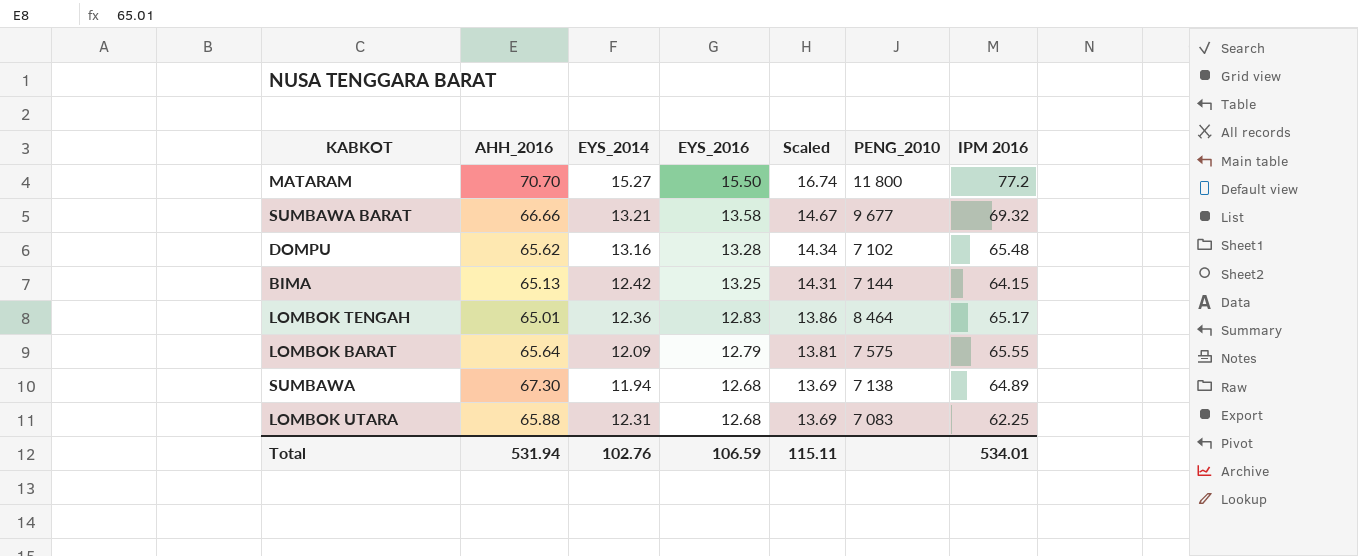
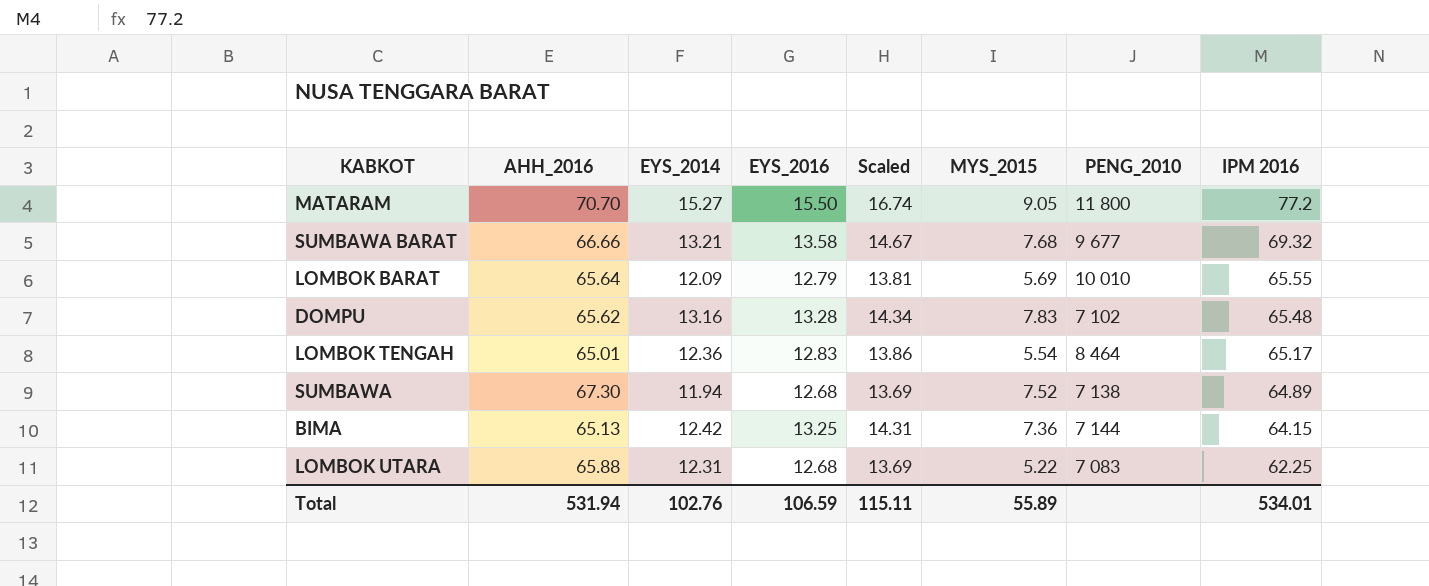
row order: EYS_2016 descending -> IPM 2016 descending
column MYS_2015 | position: none -> 6
LOMBOK BARAT | PENG_2010: 7 575 -> 10 010

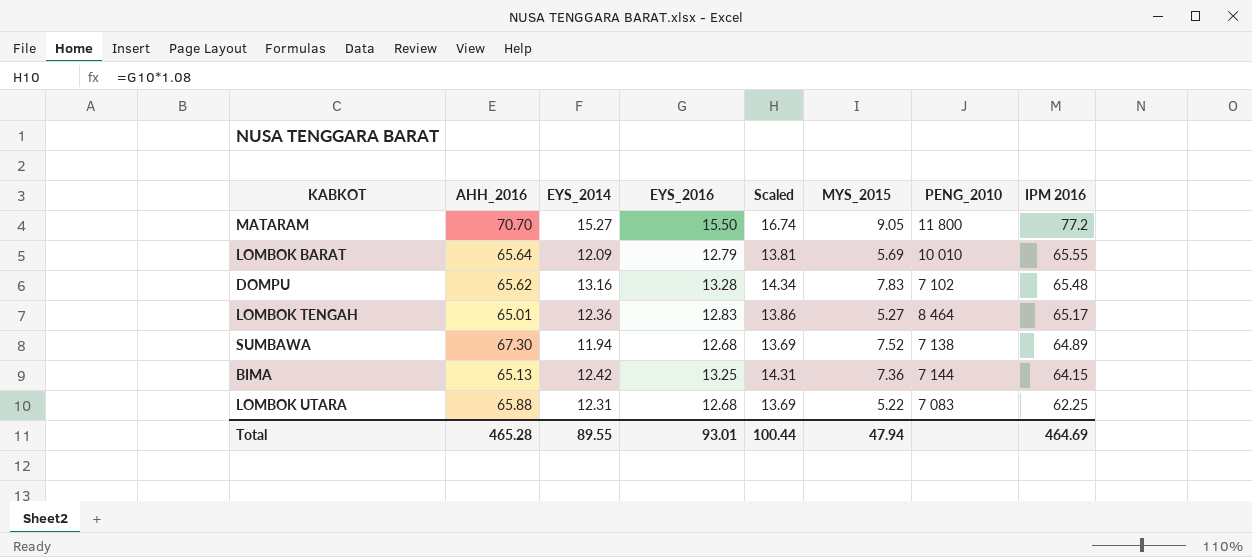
row SUMBAWA BARAT: 66.66 | 13.21 | 13.58 | 14.67 | 7.68 | 9 677 | 69.32 -> none
LOMBOK TENGAH | MYS_2015: 5.54 -> 5.27
Total | AHH_2016: 531.94 -> 465.28
Total | EYS_2014: 102.76 -> 89.55
Total | EYS_2016: 106.59 -> 93.01
Total | Scaled: 115.11 -> 100.44
Total | MYS_2015: 55.89 -> 47.94
Total | IPM 2016: 534.01 -> 464.69

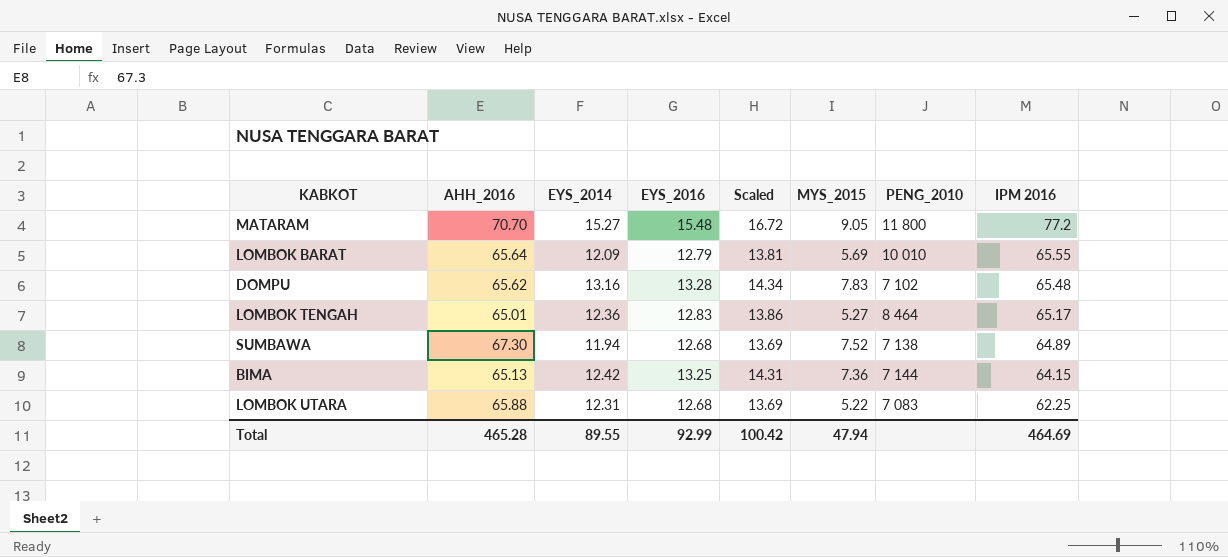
MATARAM | EYS_2016: 15.50 -> 15.48
MATARAM | Scaled: 16.74 -> 16.72
Total | EYS_2016: 93.01 -> 92.99
Total | Scaled: 100.44 -> 100.42

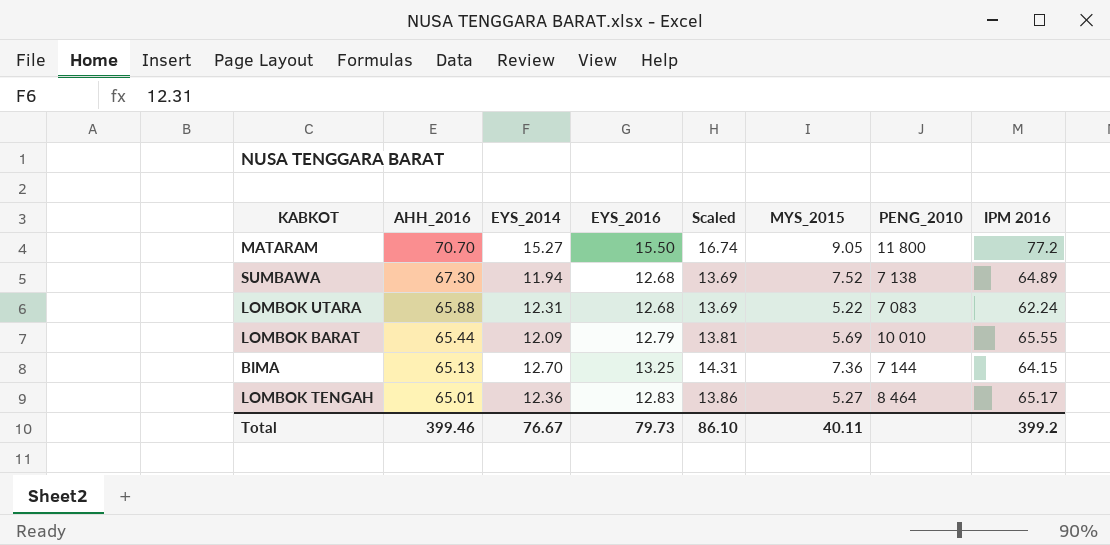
row order: IPM 2016 descending -> AHH_2016 descending
row DOMPU: 65.62 | 13.16 | 13.28 | 14.34 | 7.83 | 7 102 | 65.48 -> none
MATARAM | EYS_2016: 15.48 -> 15.50
MATARAM | Scaled: 16.72 -> 16.74
LOMBOK UTARA | IPM 2016: 62.25 -> 62.24
LOMBOK BARAT | AHH_2016: 65.64 -> 65.44
BIMA | EYS_2014: 12.42 -> 12.70
Total | AHH_2016: 465.28 -> 399.46
Total | EYS_2014: 89.55 -> 76.67
Total | EYS_2016: 92.99 -> 79.73
Total | Scaled: 100.42 -> 86.10
Total | MYS_2015: 47.94 -> 40.11
Total | IPM 2016: 464.69 -> 399.2

